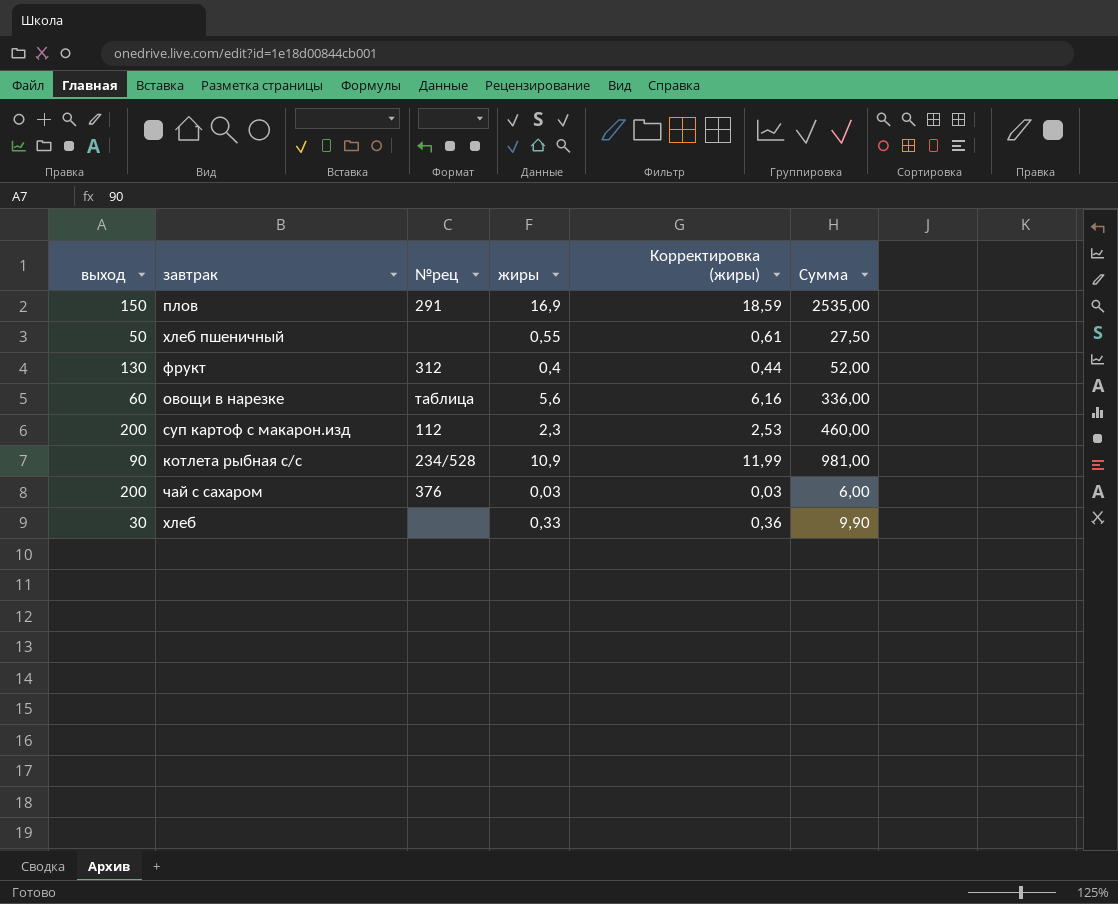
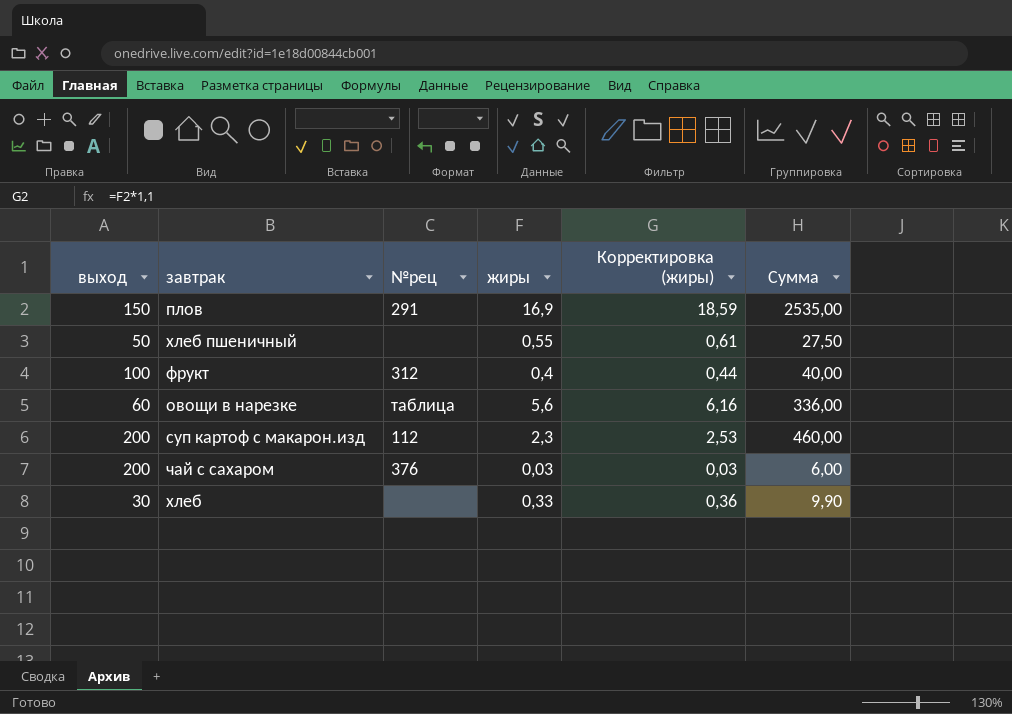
row котлета рыбная с/с: 90 | 234/528 | 10,9 | 11,99 | 981,00 -> none
фрукт | выход: 130 -> 100
фрукт | Сумма: 52,00 -> 40,00

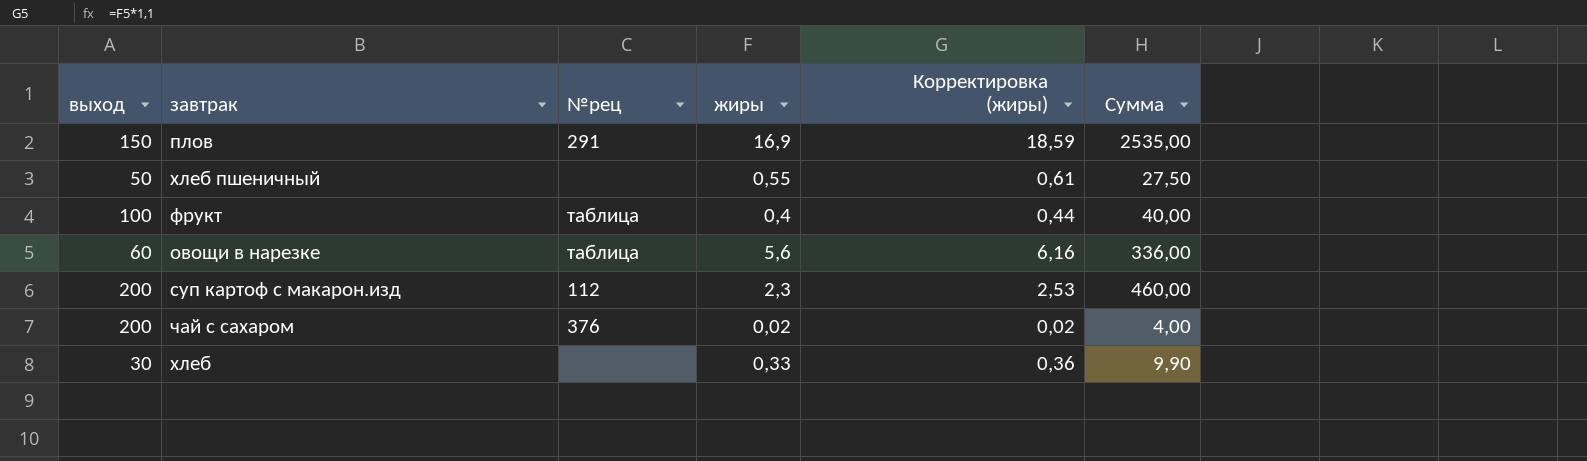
фрукт | №рец: 312 -> таблица
чай с сахаром | жиры: 0,03 -> 0,02
чай с сахаром | Корректировка (жиры): 0,03 -> 0,02
чай с сахаром | Сумма: 6,00 -> 4,00

